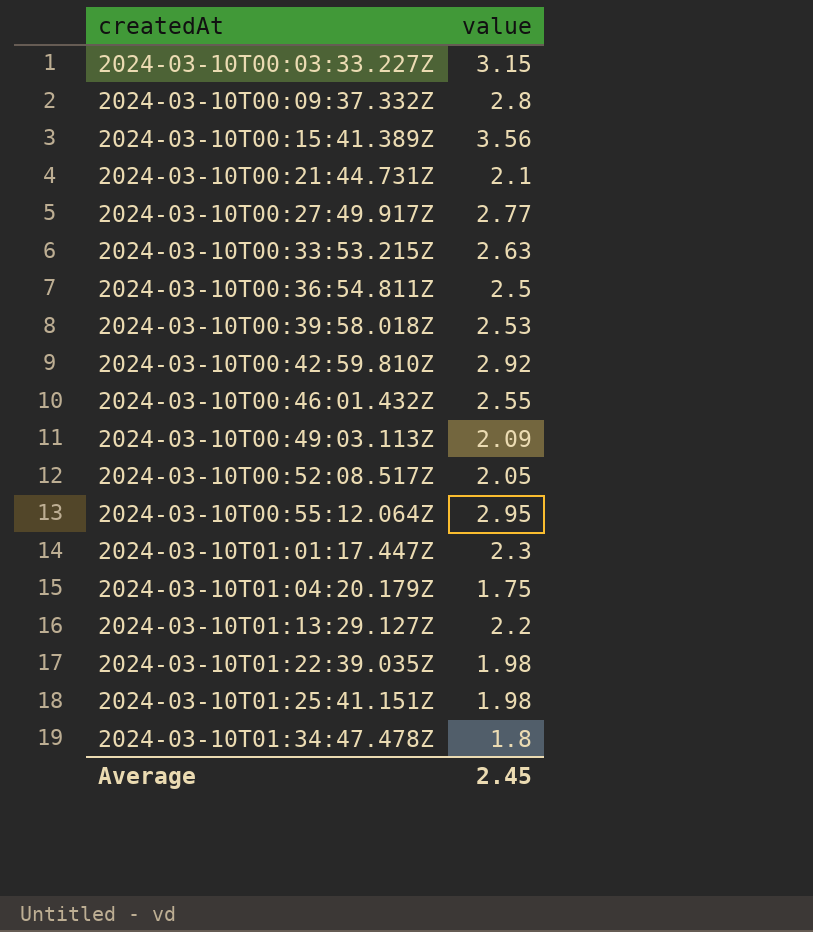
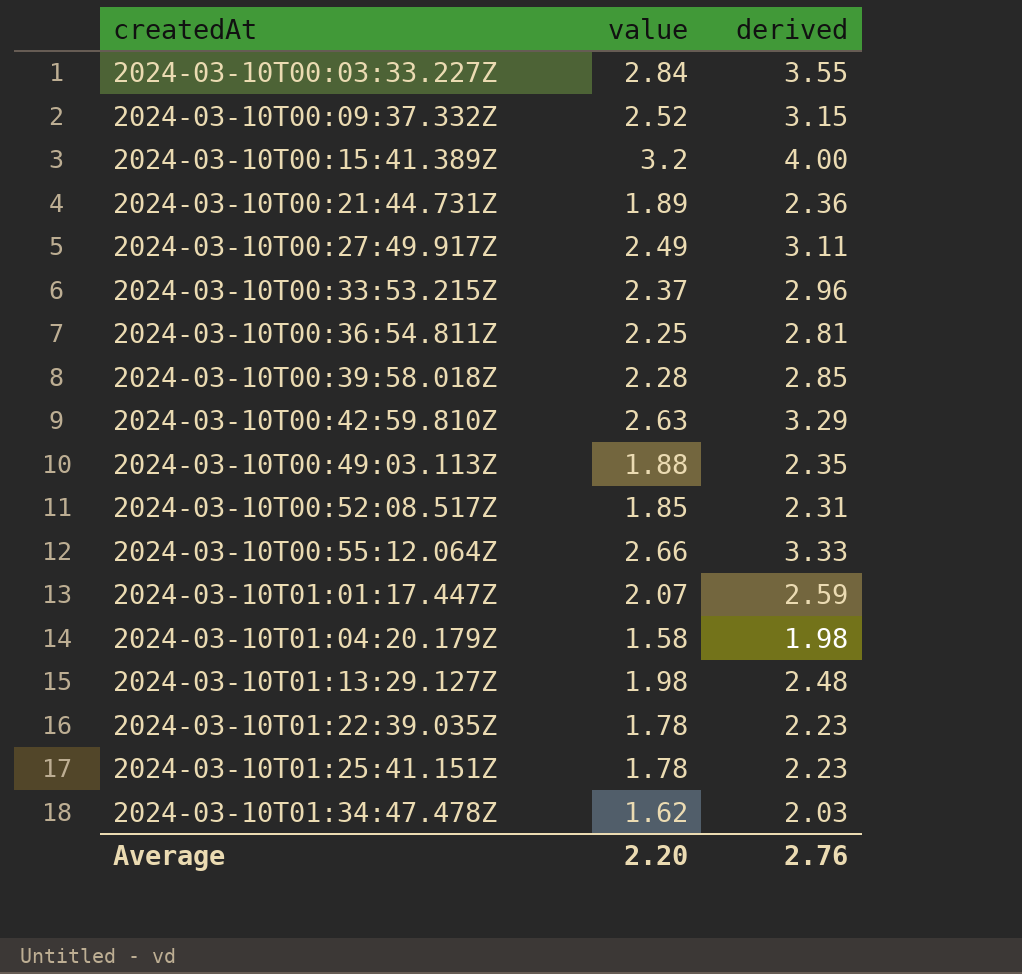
column derived | formula: none -> [value] * 1.25
row 2024-03-10T00:46:01.432Z: 2.55 -> none
2024-03-10T00:03:33.227Z | value: 3.15 -> 2.84
2024-03-10T00:09:37.332Z | value: 2.8 -> 2.52
2024-03-10T00:15:41.389Z | value: 3.56 -> 3.2
2024-03-10T00:21:44.731Z | value: 2.1 -> 1.89
2024-03-10T00:27:49.917Z | value: 2.77 -> 2.49
2024-03-10T00:33:53.215Z | value: 2.63 -> 2.37
2024-03-10T00:36:54.811Z | value: 2.5 -> 2.25
2024-03-10T00:39:58.018Z | value: 2.53 -> 2.28
2024-03-10T00:42:59.810Z | value: 2.92 -> 2.63
2024-03-10T00:49:03.113Z | value: 2.09 -> 1.88
2024-03-10T00:52:08.517Z | value: 2.05 -> 1.85
2024-03-10T00:55:12.064Z | value: 2.95 -> 2.66
2024-03-10T01:01:17.447Z | value: 2.3 -> 2.07
2024-03-10T01:04:20.179Z | value: 1.75 -> 1.58
2024-03-10T01:13:29.127Z | value: 2.2 -> 1.98
2024-03-10T01:22:39.035Z | value: 1.98 -> 1.78
2024-03-10T01:25:41.151Z | value: 1.98 -> 1.78
2024-03-10T01:34:47.478Z | value: 1.8 -> 1.62
Average | value: 2.45 -> 2.20

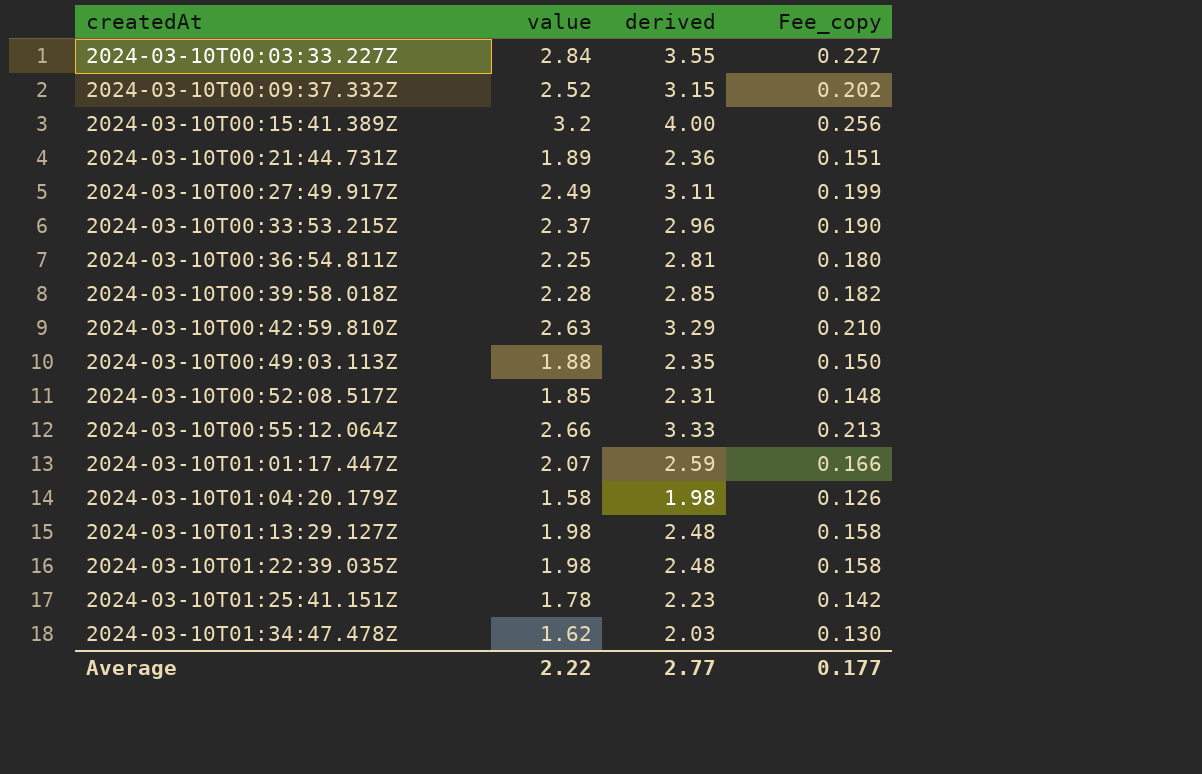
column Fee_copy | formula: none -> [value] * 0.08
2024-03-10T01:22:39.035Z | value: 1.78 -> 1.98
2024-03-10T01:22:39.035Z | derived: 2.23 -> 2.48
Average | value: 2.20 -> 2.22
Average | derived: 2.76 -> 2.77

